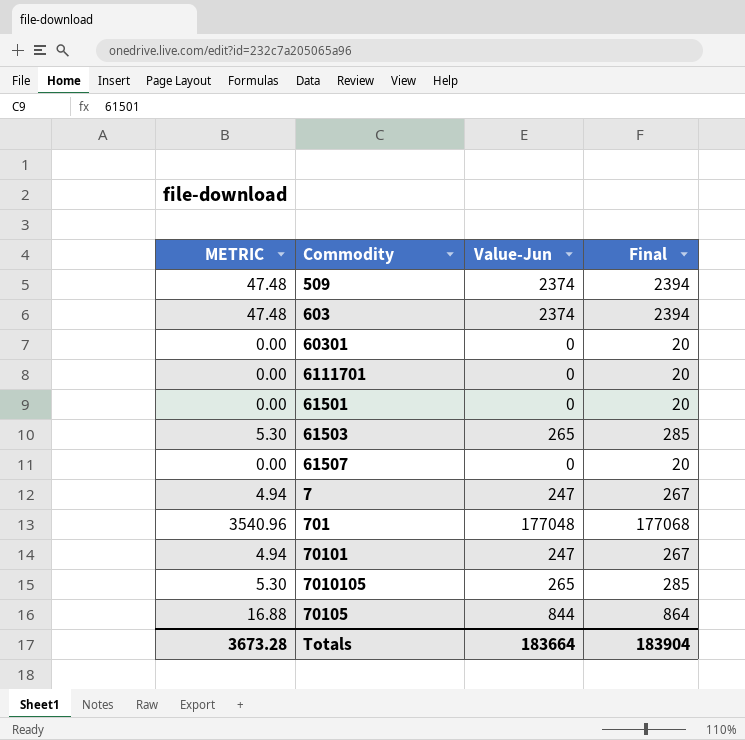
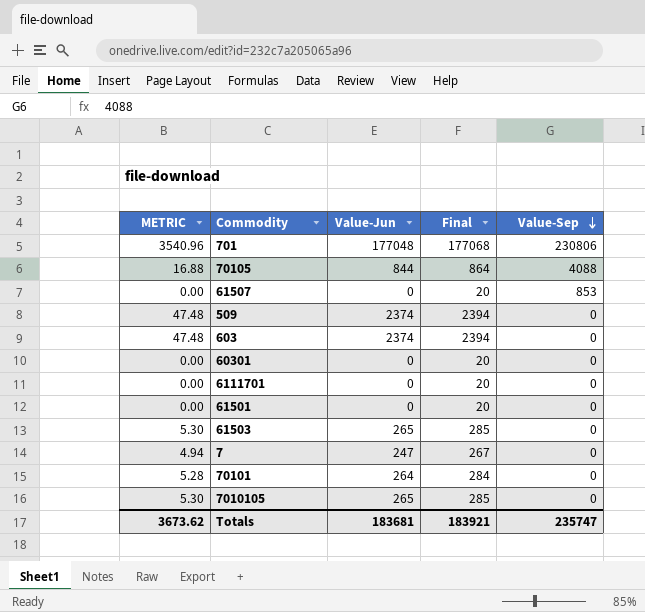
row order: none -> Value-Sep descending
column Value-Sep | position: none -> 5
70101 | METRIC: 4.94 -> 5.28
70101 | Value-Jun: 247 -> 264
70101 | Final: 267 -> 284
Totals | METRIC: 3673.28 -> 3673.62
Totals | Value-Jun: 183664 -> 183681
Totals | Final: 183904 -> 183921

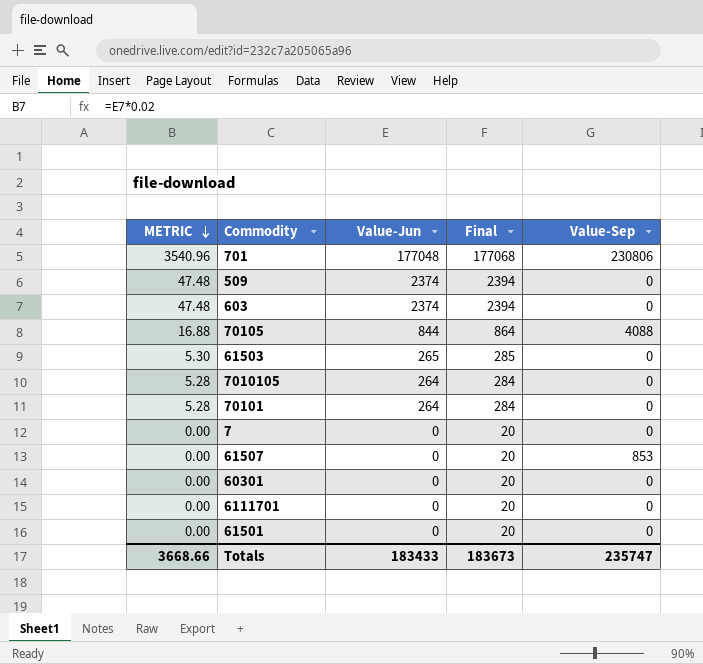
row order: Value-Sep descending -> METRIC descending
7010105 | METRIC: 5.30 -> 5.28
7010105 | Value-Jun: 265 -> 264
7010105 | Final: 285 -> 284
7 | METRIC: 4.94 -> 0.00
7 | Value-Jun: 247 -> 0
7 | Final: 267 -> 20
Totals | METRIC: 3673.62 -> 3668.66
Totals | Value-Jun: 183681 -> 183433
Totals | Final: 183921 -> 183673

